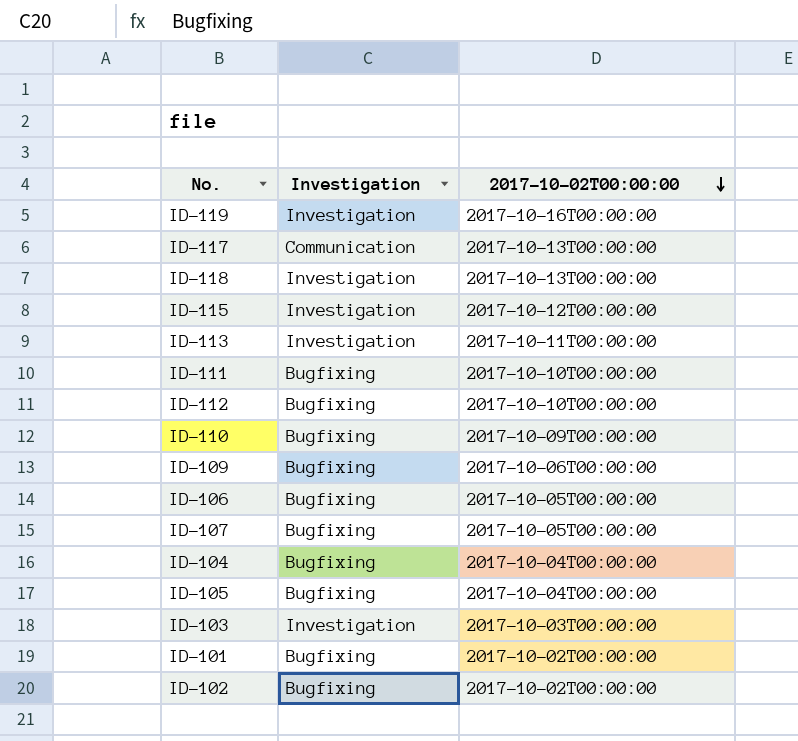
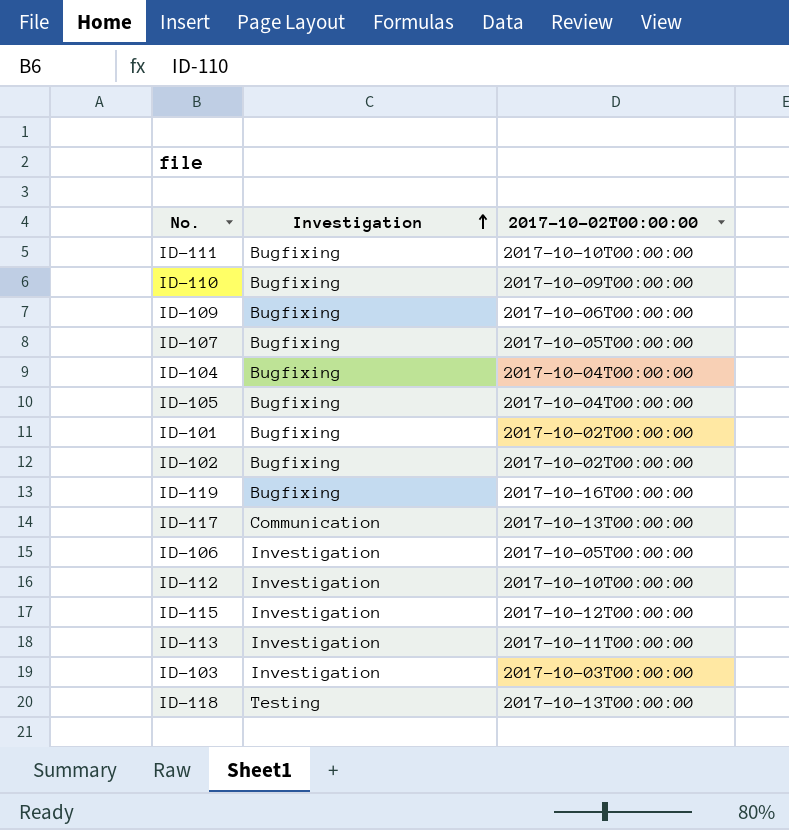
row order: 2017-10-02T00:00:00 descending -> Investigation ascending
ID-119 | Investigation: Investigation -> Bugfixing
ID-106 | Investigation: Bugfixing -> Investigation
ID-112 | Investigation: Bugfixing -> Investigation
ID-118 | Investigation: Investigation -> Testing

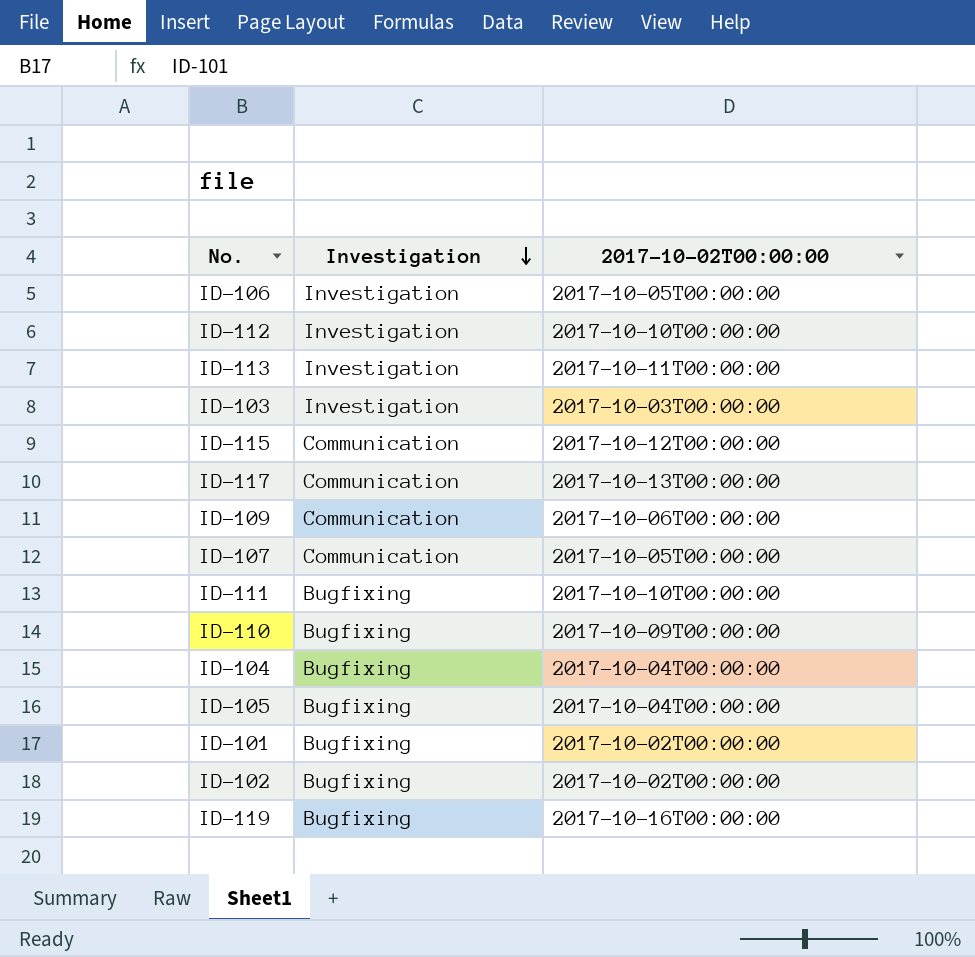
row order: Investigation ascending -> Investigation descending
row ID-118: Testing | 2017-10-13T00:00:00 -> none
ID-115 | Investigation: Investigation -> Communication
ID-109 | Investigation: Bugfixing -> Communication
ID-107 | Investigation: Bugfixing -> Communication

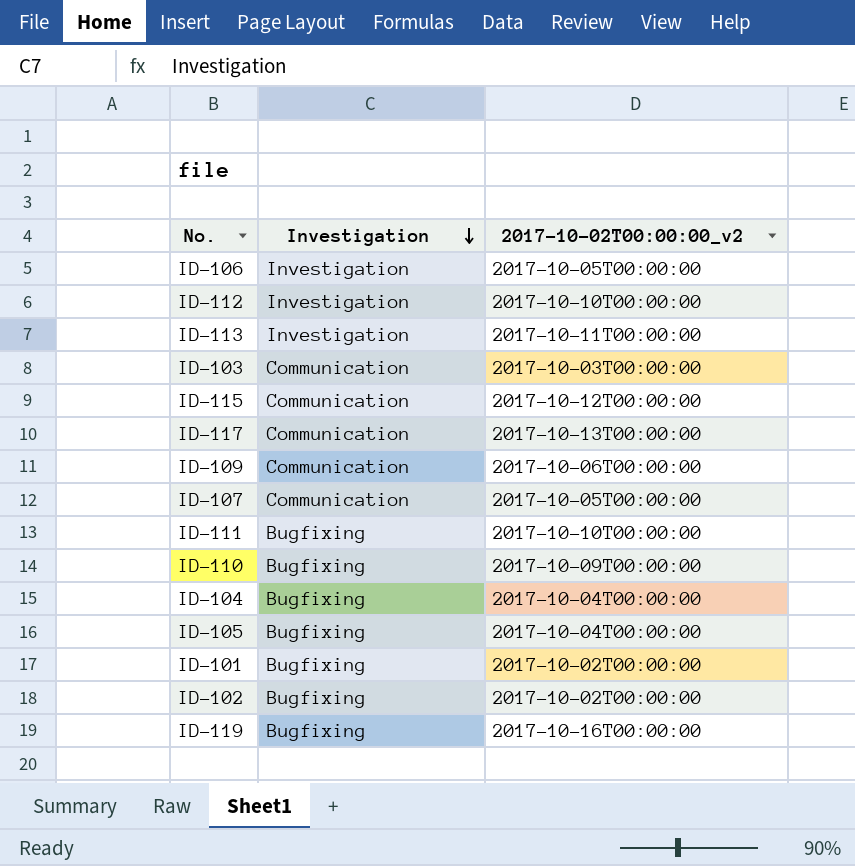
column name: 2017-10-02T00:00:00 -> 2017-10-02T00:00:00_v2
ID-103 | Investigation: Investigation -> Communication

